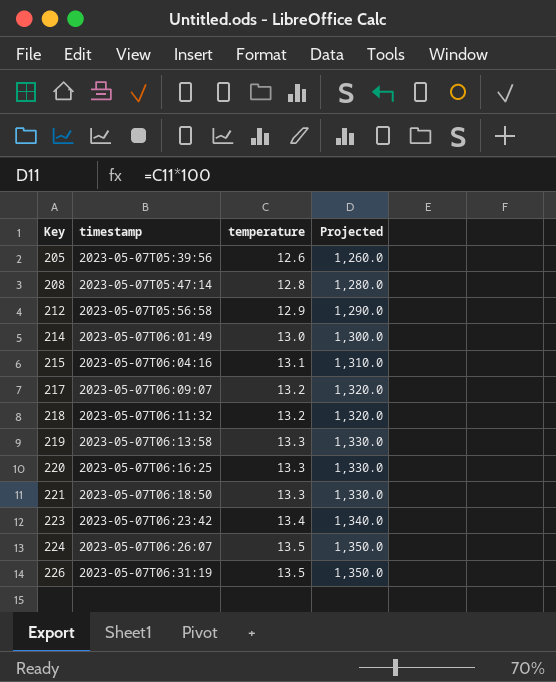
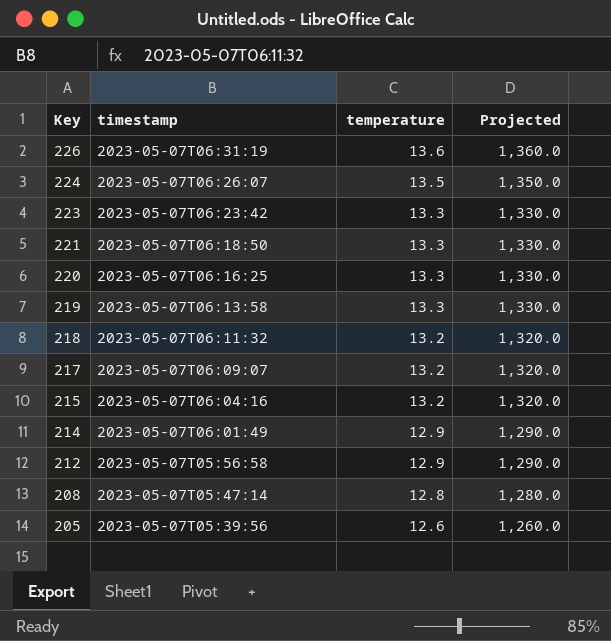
row order: Key ascending -> Key descending
226 | temperature: 13.5 -> 13.6
226 | Projected: 1,350.0 -> 1,360.0
223 | temperature: 13.4 -> 13.3
223 | Projected: 1,340.0 -> 1,330.0
215 | temperature: 13.1 -> 13.2
215 | Projected: 1,310.0 -> 1,320.0
214 | temperature: 13.0 -> 12.9
214 | Projected: 1,300.0 -> 1,290.0

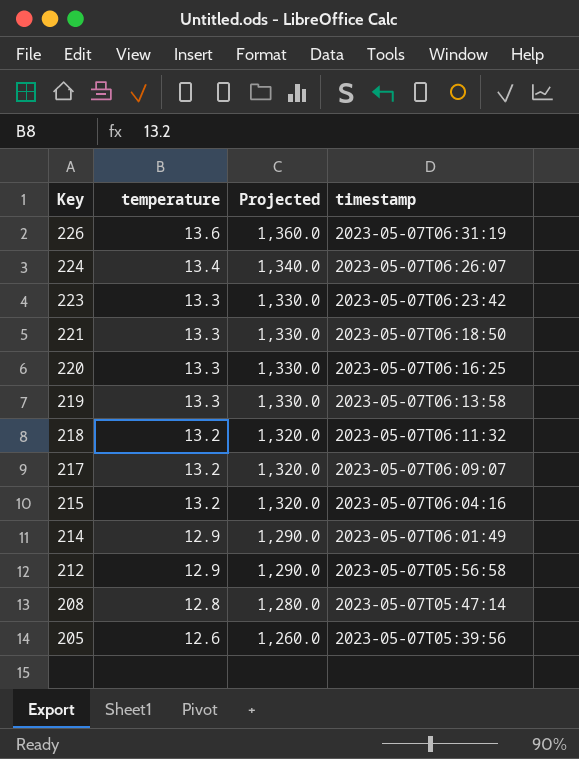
column timestamp | position: 2 -> 4
224 | temperature: 13.5 -> 13.4
224 | Projected: 1,350.0 -> 1,340.0

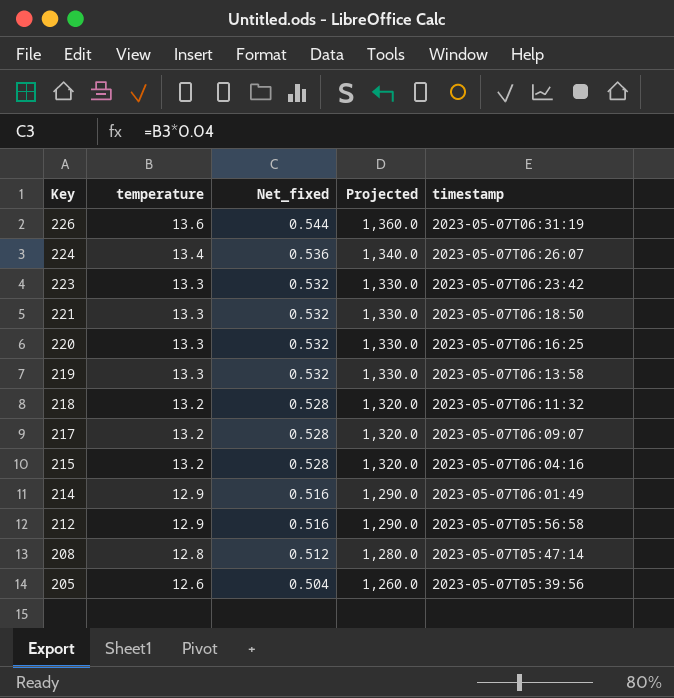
column Net_fixed | formula: none -> [temperature] * 0.04

